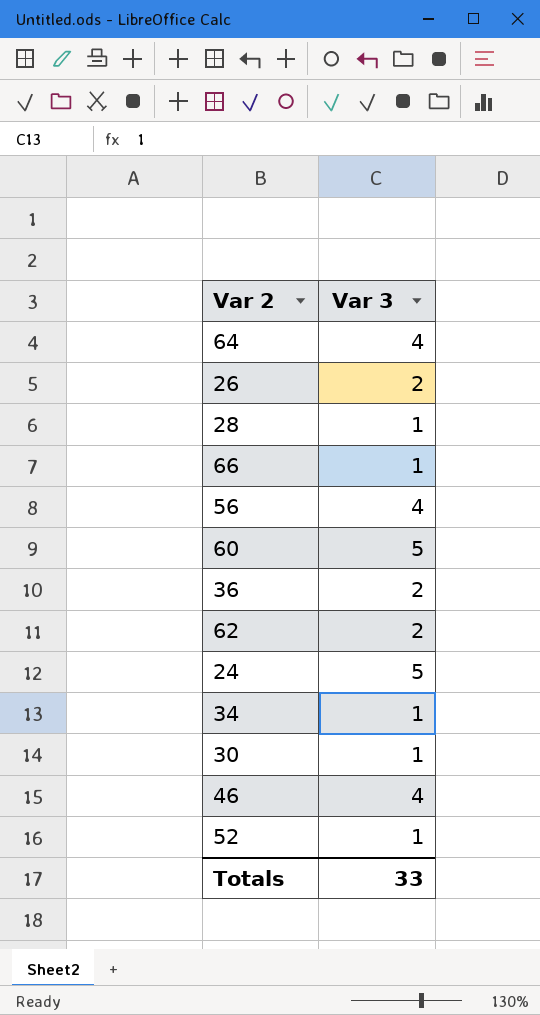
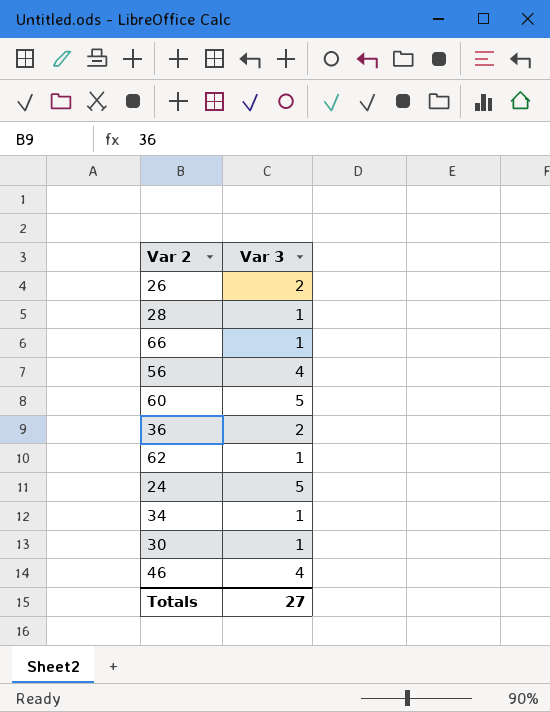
row 64: 4 -> none
row 52: 1 -> none
62 | Var 3: 2 -> 1
Totals | Var 3: 33 -> 27

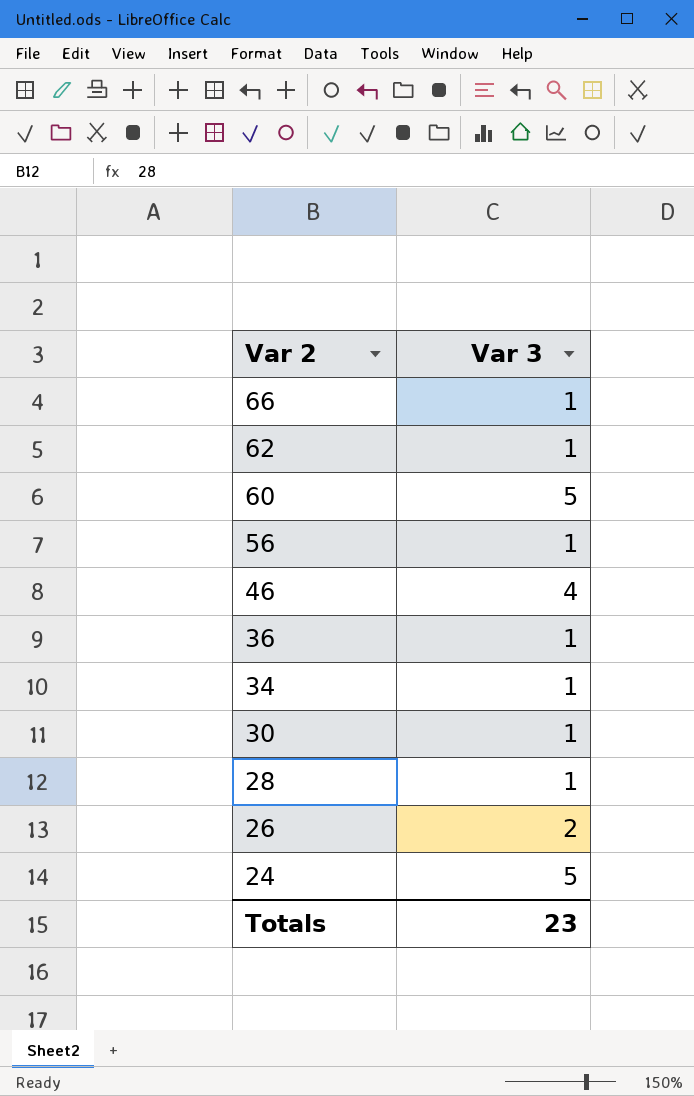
row order: none -> Var 2 descending
56 | Var 3: 4 -> 1
36 | Var 3: 2 -> 1
Totals | Var 3: 27 -> 23

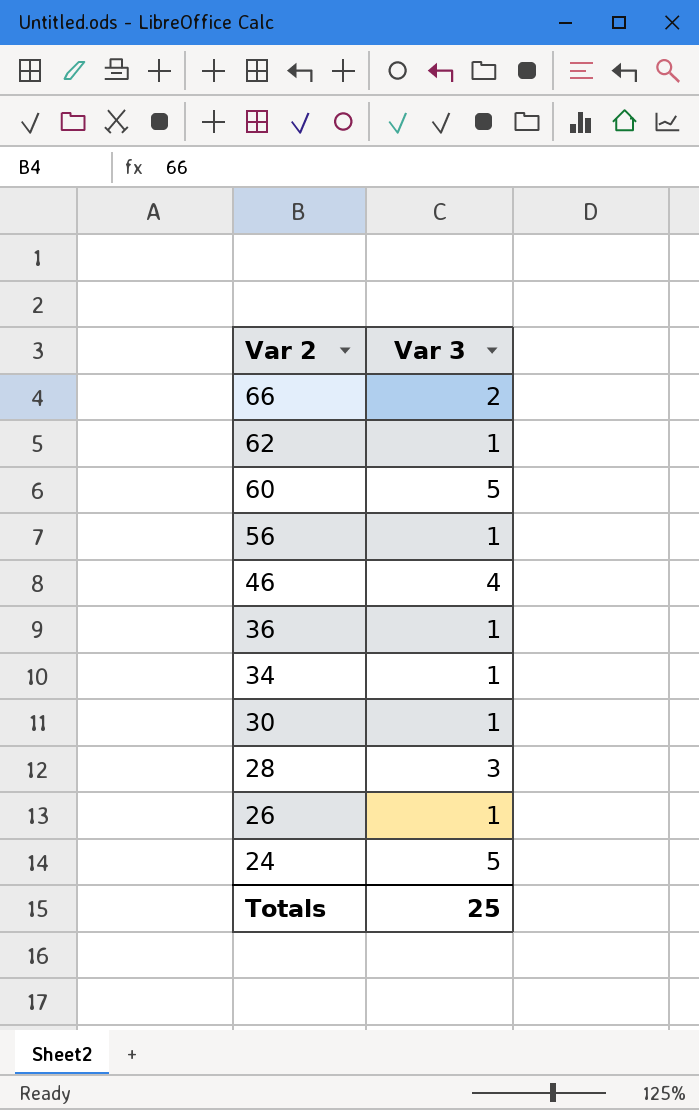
66 | Var 3: 1 -> 2
28 | Var 3: 1 -> 3
26 | Var 3: 2 -> 1
Totals | Var 3: 23 -> 25

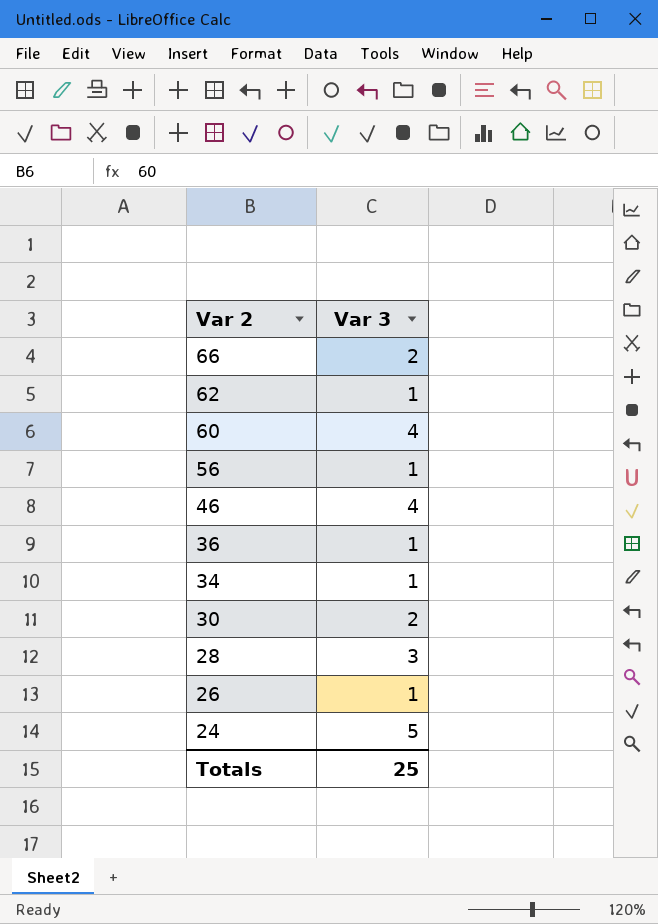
60 | Var 3: 5 -> 4
30 | Var 3: 1 -> 2

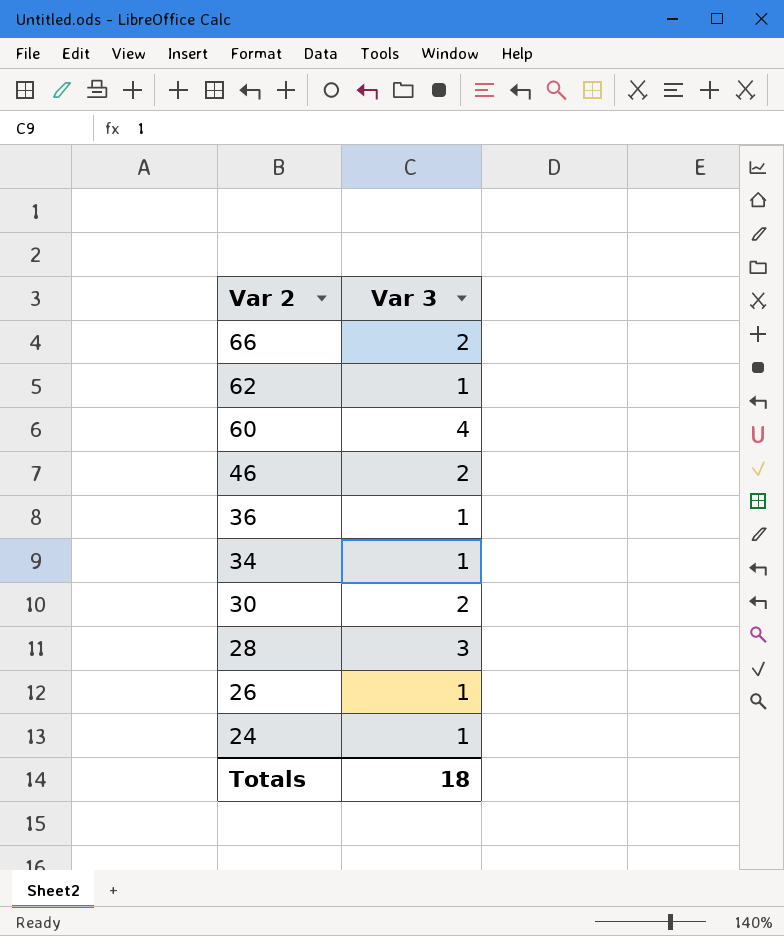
row 56: 1 -> none
46 | Var 3: 4 -> 2
24 | Var 3: 5 -> 1
Totals | Var 3: 25 -> 18

